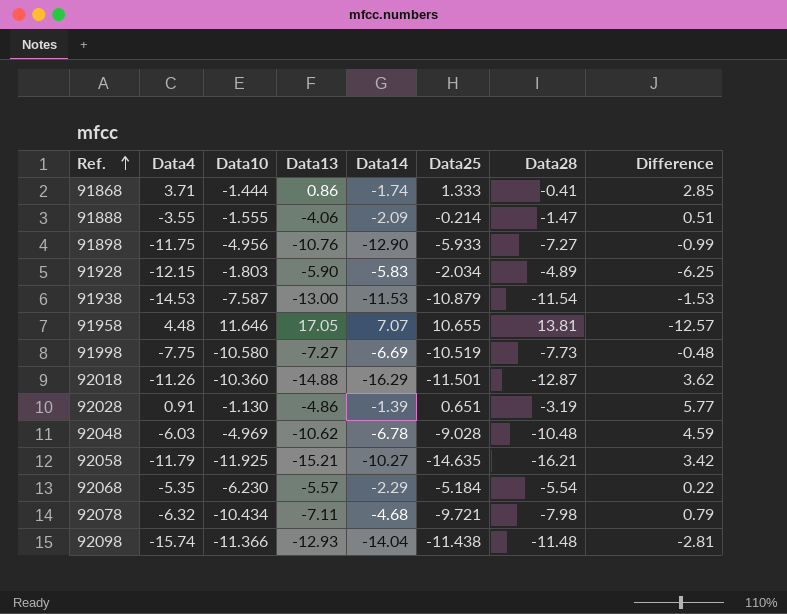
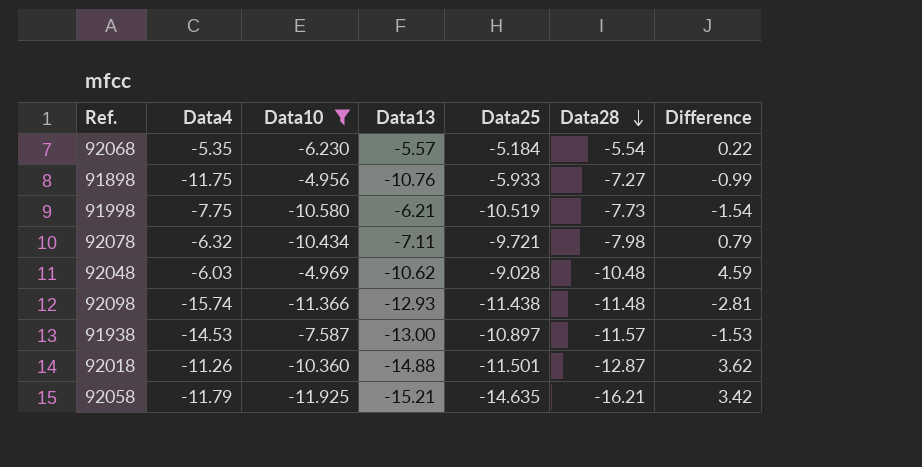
filter: none -> Data10 <= -4.956
row order: Ref. ascending -> Data28 descending
column Data14 | position: 5 -> none
91998 | Data13: -7.27 -> -6.21
91998 | Difference: -0.48 -> -1.54
91938 | Data25: -10.879 -> -10.897
91938 | Data28: -11.54 -> -11.57

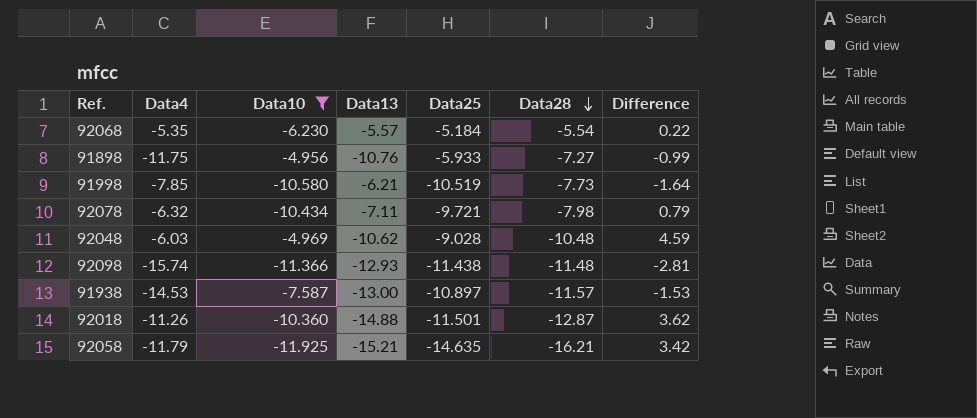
91998 | Data4: -7.75 -> -7.85
91998 | Difference: -1.54 -> -1.64

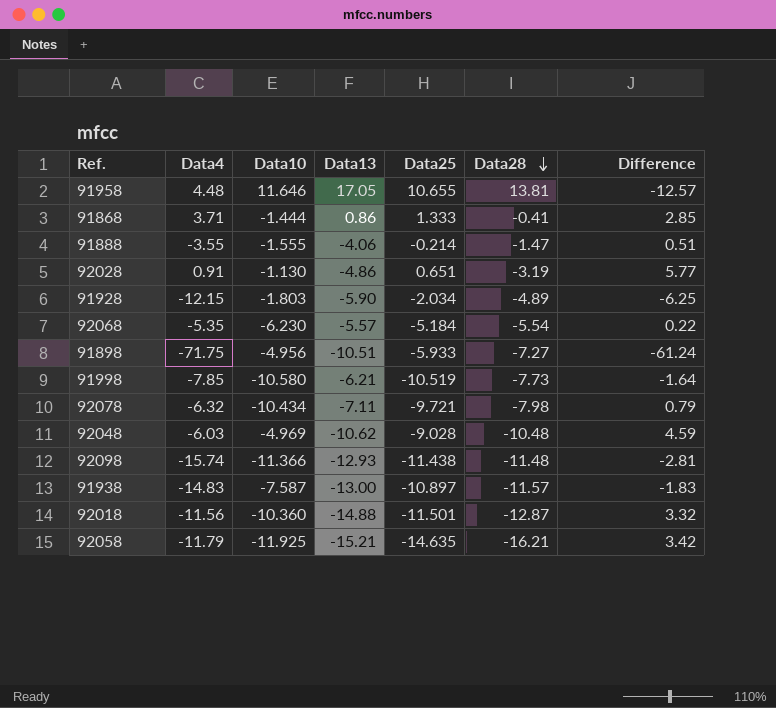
filter: Data10 <= -4.956 -> none
91898 | Data4: -11.75 -> -71.75
91898 | Data13: -10.76 -> -10.51
91898 | Difference: -0.99 -> -61.24
91938 | Data4: -14.53 -> -14.83
91938 | Difference: -1.53 -> -1.83
92018 | Data4: -11.26 -> -11.56
92018 | Difference: 3.62 -> 3.32

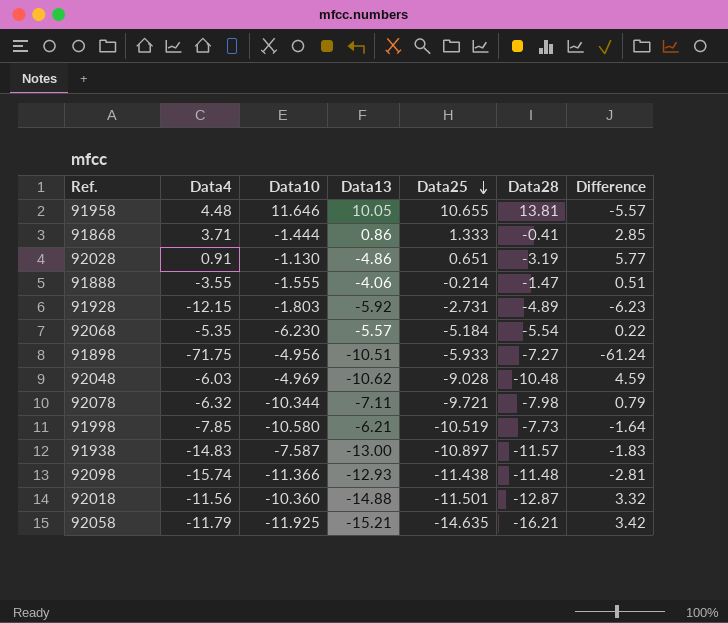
row order: Data28 descending -> Data25 descending
91958 | Data13: 17.05 -> 10.05
91958 | Difference: -12.57 -> -5.57
91928 | Data13: -5.90 -> -5.92
91928 | Data25: -2.034 -> -2.731
91928 | Difference: -6.25 -> -6.23
92078 | Data10: -10.434 -> -10.344

